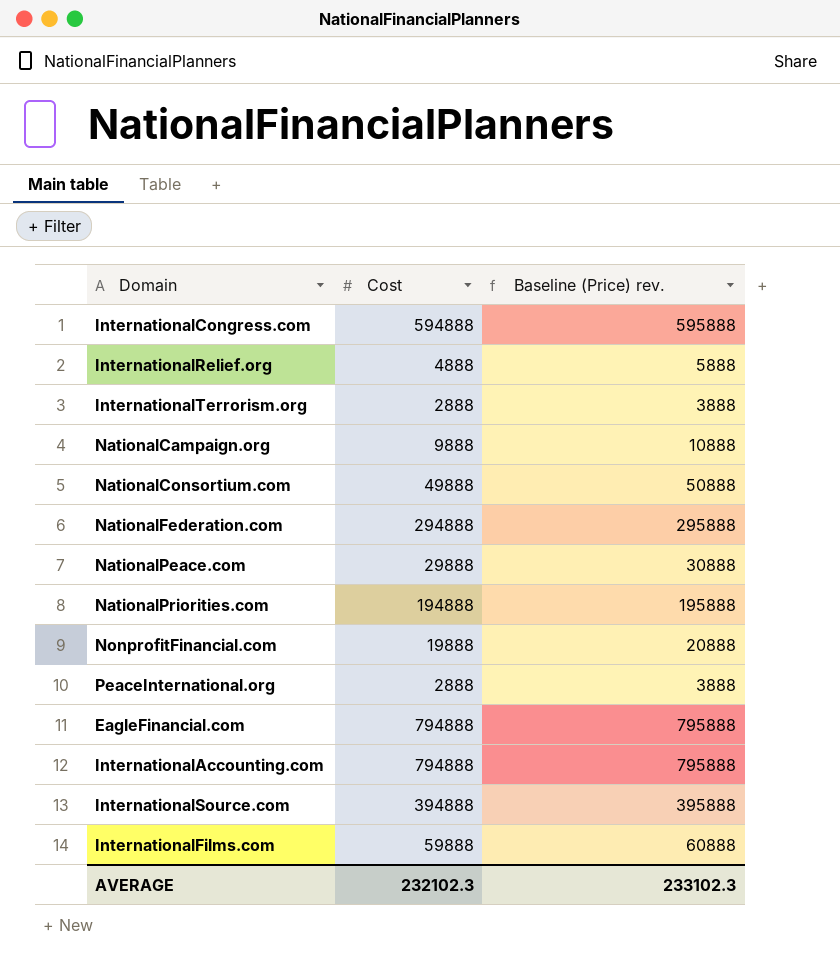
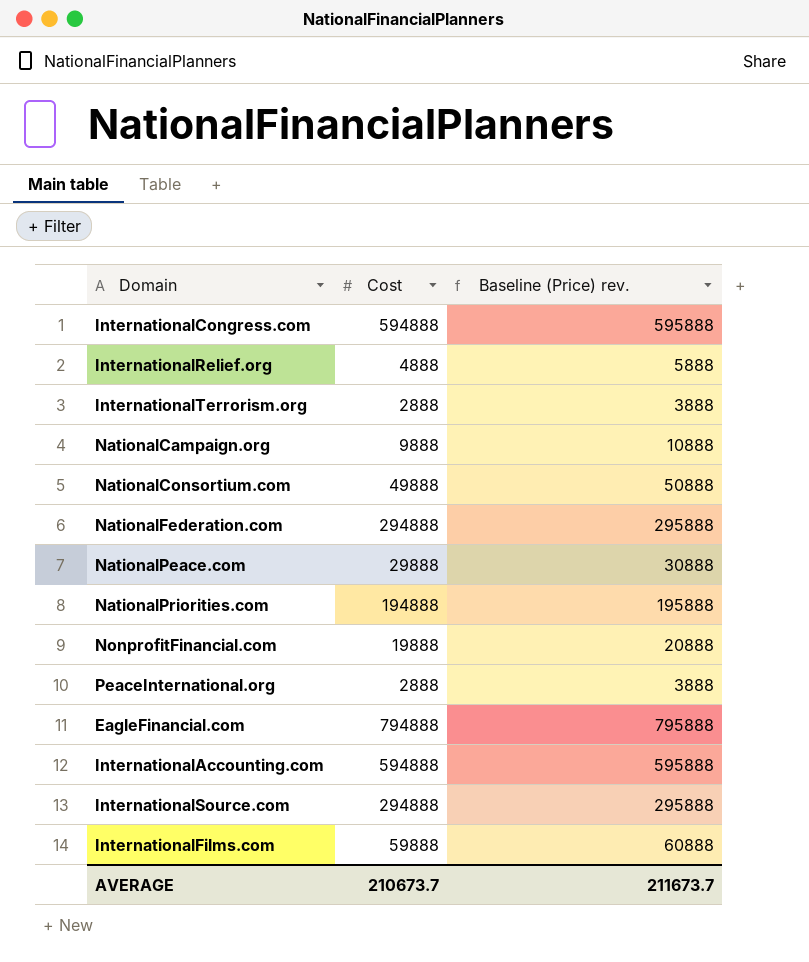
InternationalAccounting.com | Cost: 794888 -> 594888
InternationalAccounting.com | Baseline (Price) rev.: 795888 -> 595888
InternationalSource.com | Cost: 394888 -> 294888
InternationalSource.com | Baseline (Price) rev.: 395888 -> 295888
AVERAGE | Cost: 232102.3 -> 210673.7
AVERAGE | Baseline (Price) rev.: 233102.3 -> 211673.7

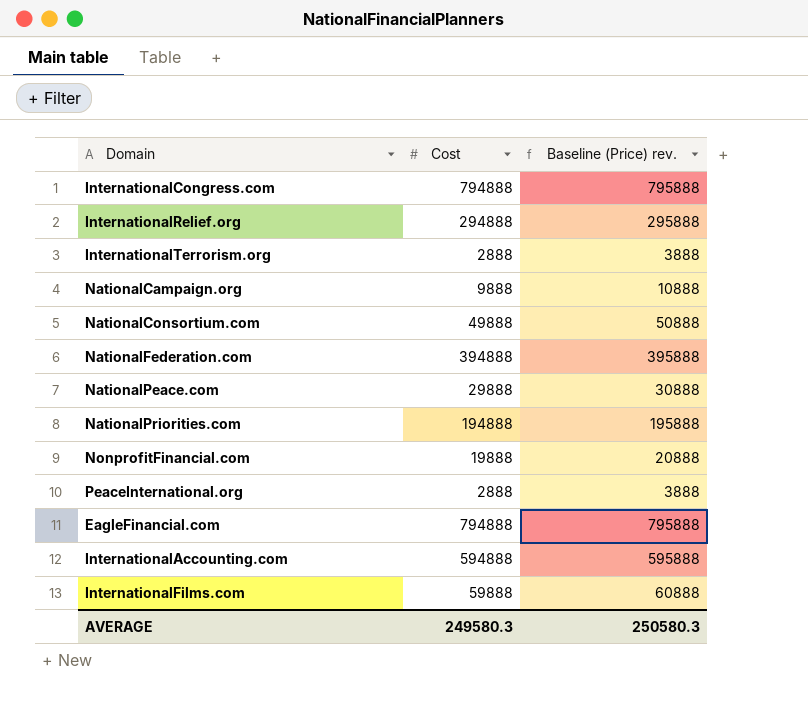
row InternationalSource.com: 294888 | 295888 -> none
InternationalCongress.com | Cost: 594888 -> 794888
InternationalCongress.com | Baseline (Price) rev.: 595888 -> 795888
InternationalRelief.org | Cost: 4888 -> 294888
InternationalRelief.org | Baseline (Price) rev.: 5888 -> 295888
NationalFederation.com | Cost: 294888 -> 394888
NationalFederation.com | Baseline (Price) rev.: 295888 -> 395888
AVERAGE | Cost: 210673.7 -> 249580.3
AVERAGE | Baseline (Price) rev.: 211673.7 -> 250580.3

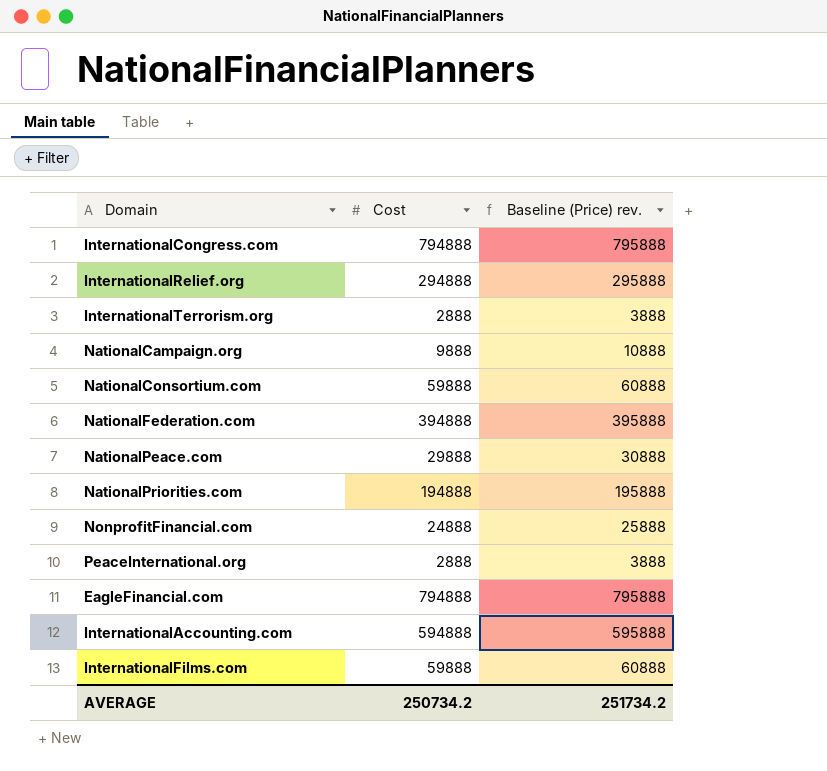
NationalConsortium.com | Cost: 49888 -> 59888
NationalConsortium.com | Baseline (Price) rev.: 50888 -> 60888
NonprofitFinancial.com | Cost: 19888 -> 24888
NonprofitFinancial.com | Baseline (Price) rev.: 20888 -> 25888
AVERAGE | Cost: 249580.3 -> 250734.2
AVERAGE | Baseline (Price) rev.: 250580.3 -> 251734.2

